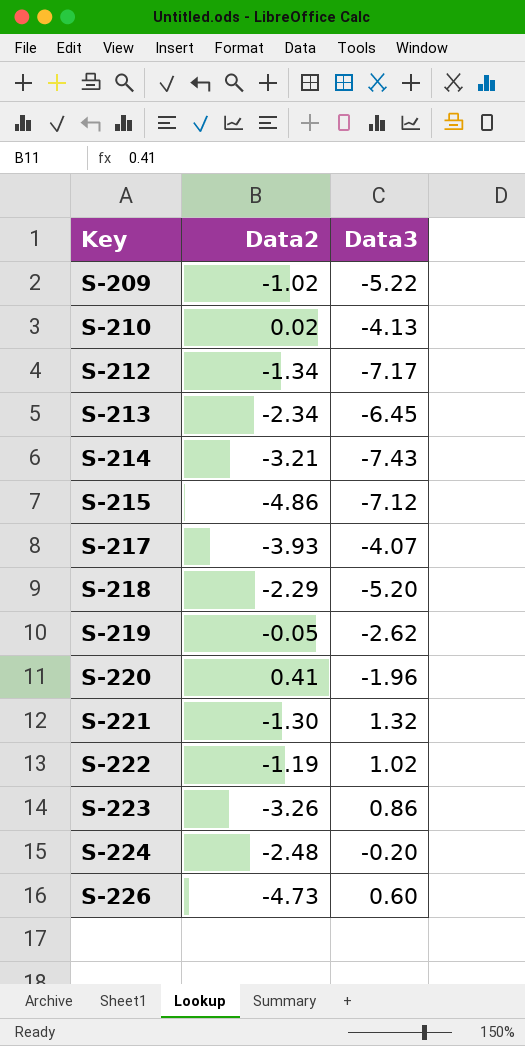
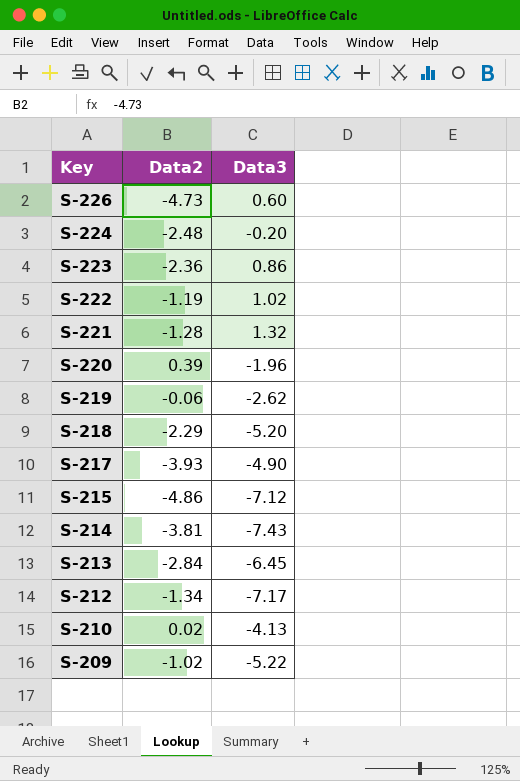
row order: Key ascending -> Key descending
S-223 | Data2: -3.26 -> -2.36
S-221 | Data2: -1.30 -> -1.28
S-220 | Data2: 0.41 -> 0.39
S-219 | Data2: -0.05 -> -0.06
S-217 | Data3: -4.07 -> -4.90
S-214 | Data2: -3.21 -> -3.81
S-213 | Data2: -2.34 -> -2.84

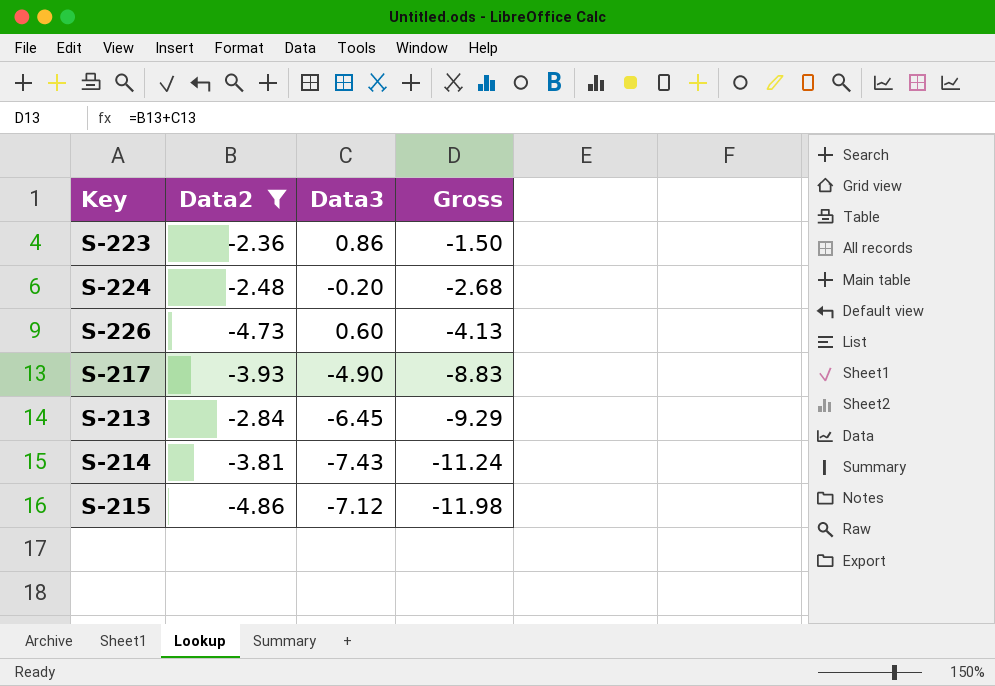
filter: none -> Data2 <= -2.36
row order: Key descending -> Gross descending
column Gross | formula: none -> [Data2] + [Data3]

